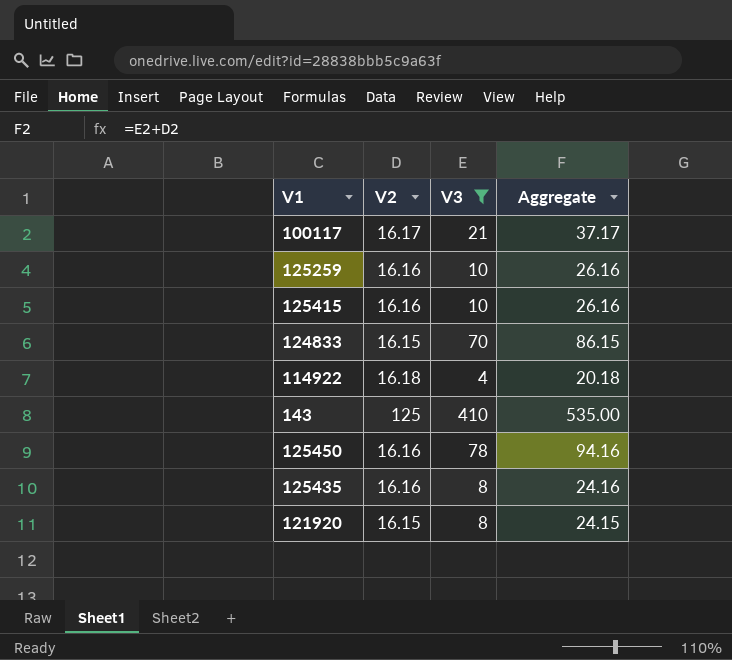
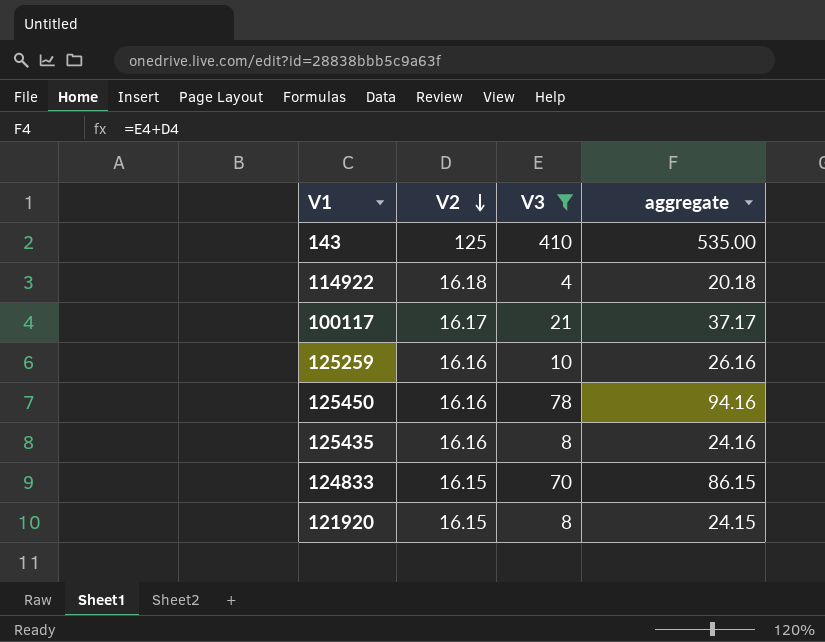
row order: none -> V2 descending
column name: Aggregate -> aggregate
row 125415: 16.16 | 10 | 26.16 -> none

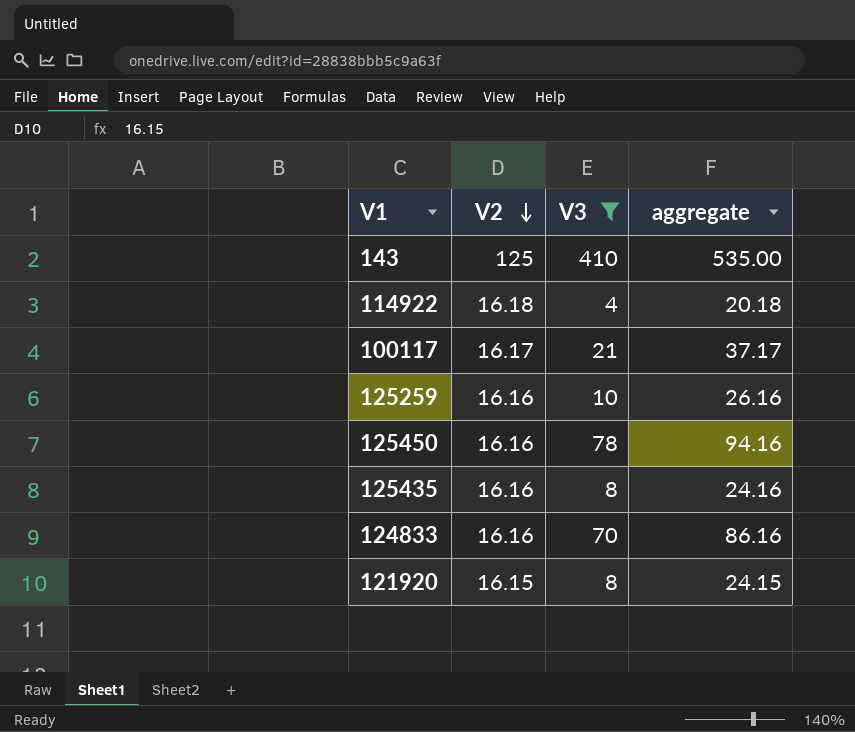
124833 | V2: 16.15 -> 16.16
124833 | aggregate: 86.15 -> 86.16

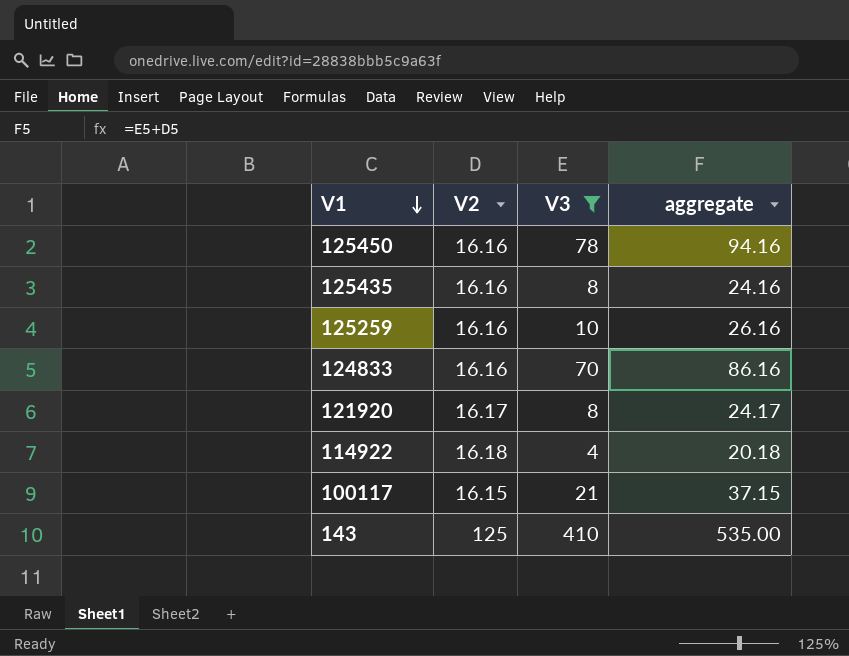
row order: V2 descending -> V1 descending
121920 | V2: 16.15 -> 16.17
121920 | aggregate: 24.15 -> 24.17
100117 | V2: 16.17 -> 16.15
100117 | aggregate: 37.17 -> 37.15

